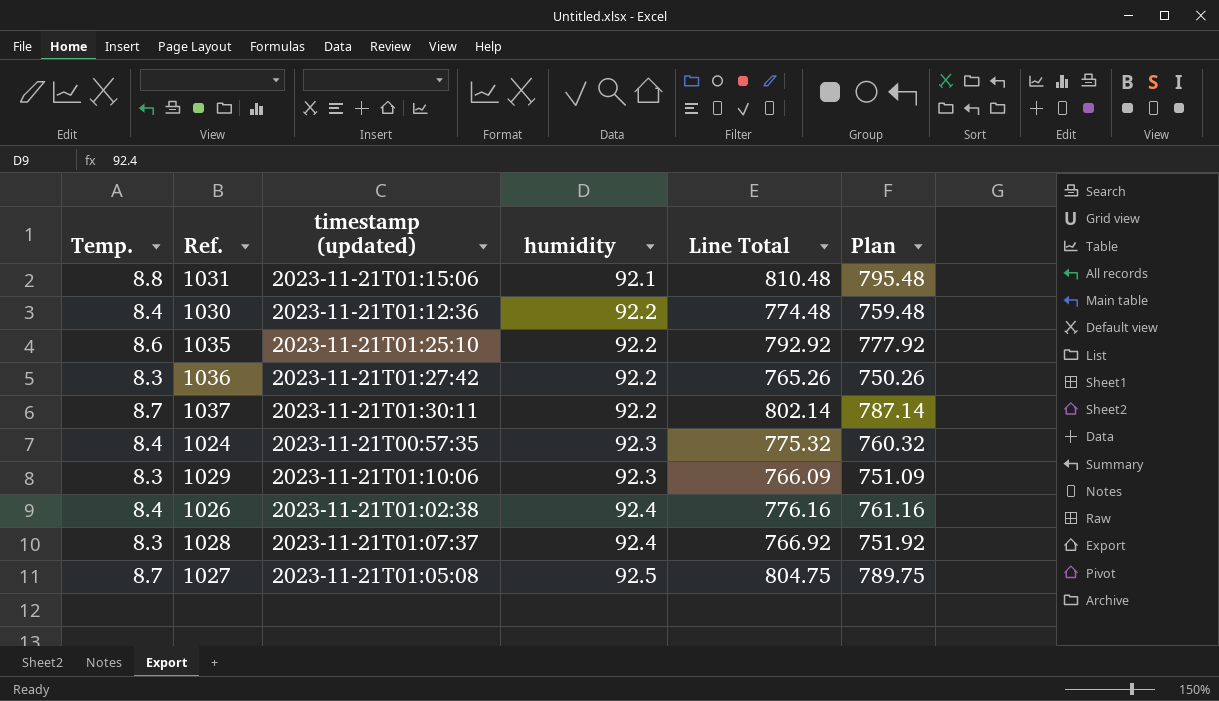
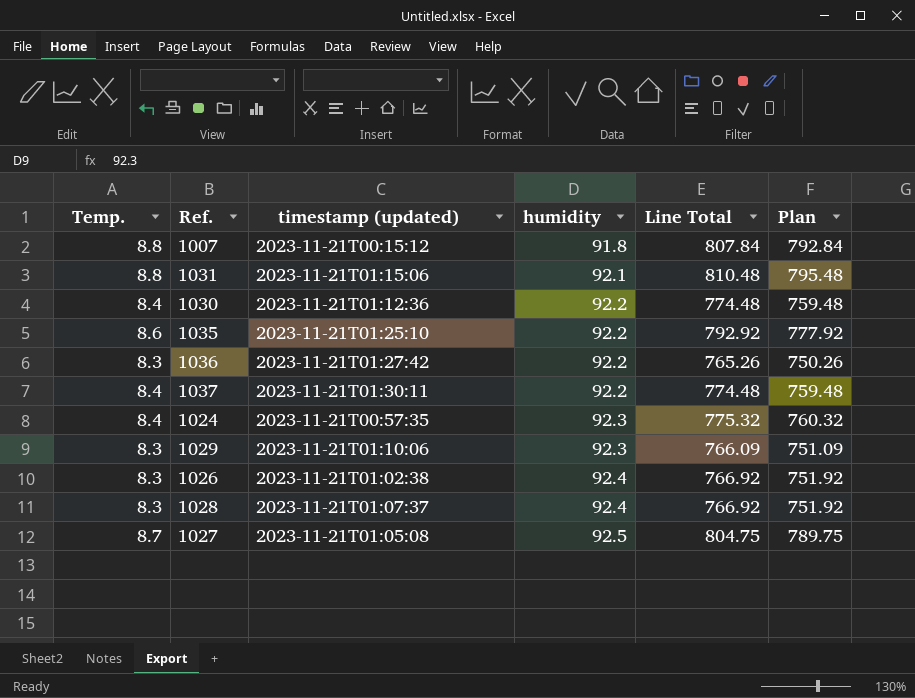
row 1007: none -> 8.8 | 2023-11-21T00:15:12 | 91.8 | 807.84 | 792.84
1037 | Temp.: 8.7 -> 8.4
1037 | Line Total: 802.14 -> 774.48
1037 | Plan: 787.14 -> 759.48
1026 | Temp.: 8.4 -> 8.3
1026 | Line Total: 776.16 -> 766.92
1026 | Plan: 761.16 -> 751.92

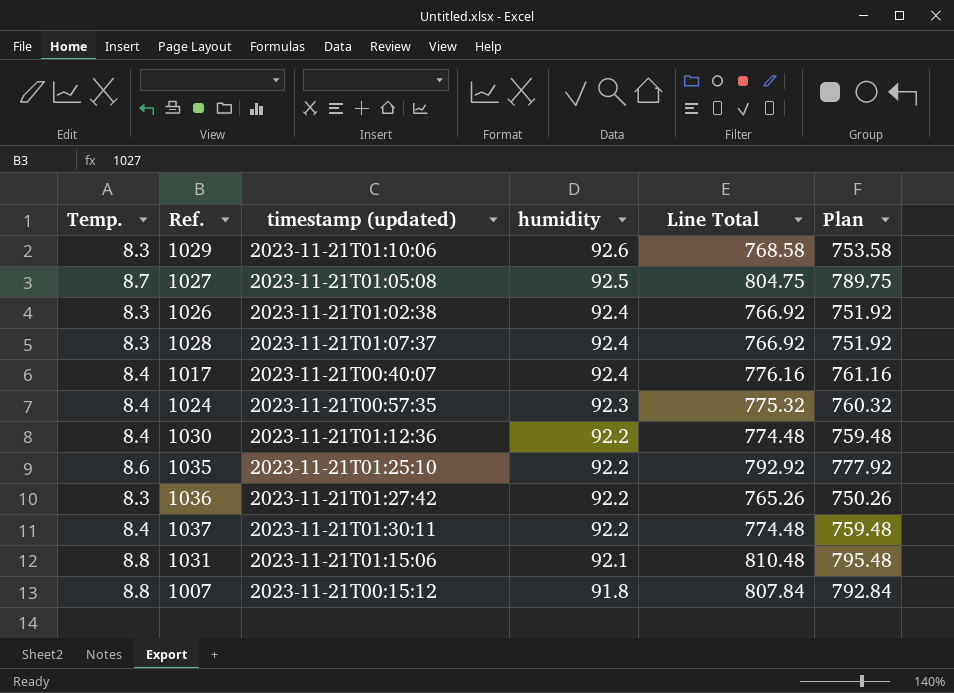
row order: humidity ascending -> humidity descending
1029 | humidity: 92.3 -> 92.6
1029 | Line Total: 766.09 -> 768.58
1029 | Plan: 751.09 -> 753.58
row 1017: none -> 8.4 | 2023-11-21T00:40:07 | 92.4 | 776.16 | 761.16

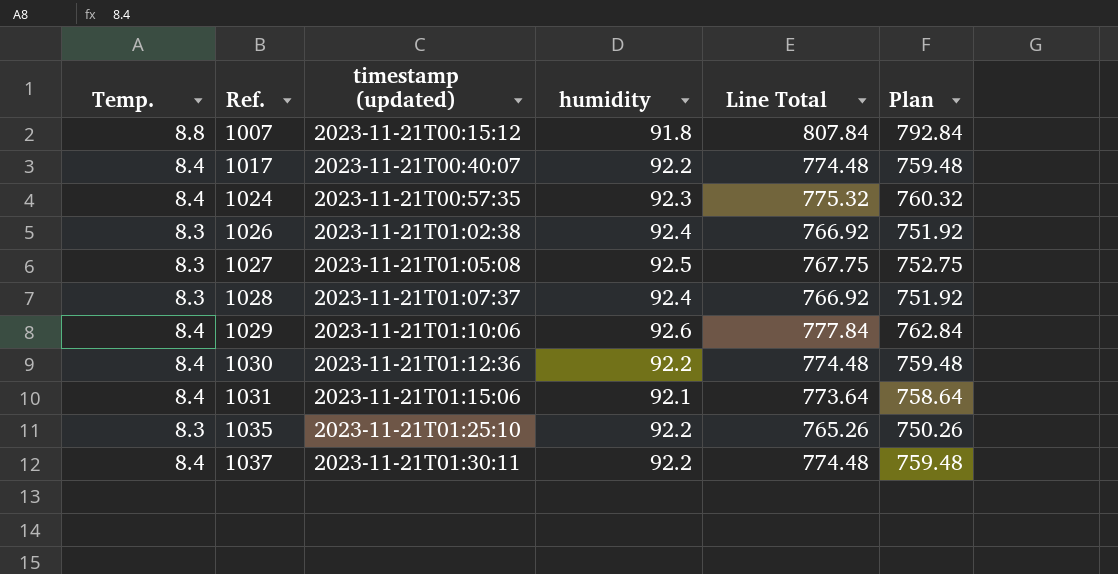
row order: humidity descending -> Ref. ascending
row 1036: 8.3 | 2023-11-21T01:27:42 | 92.2 | 765.26 | 750.26 -> none
1017 | humidity: 92.4 -> 92.2
1017 | Line Total: 776.16 -> 774.48
1017 | Plan: 761.16 -> 759.48
1027 | Temp.: 8.7 -> 8.3
1027 | Line Total: 804.75 -> 767.75
1027 | Plan: 789.75 -> 752.75
1029 | Temp.: 8.3 -> 8.4
1029 | Line Total: 768.58 -> 777.84
1029 | Plan: 753.58 -> 762.84
1031 | Temp.: 8.8 -> 8.4
1031 | Line Total: 810.48 -> 773.64
1031 | Plan: 795.48 -> 758.64
1035 | Temp.: 8.6 -> 8.3
1035 | Line Total: 792.92 -> 765.26
1035 | Plan: 777.92 -> 750.26

